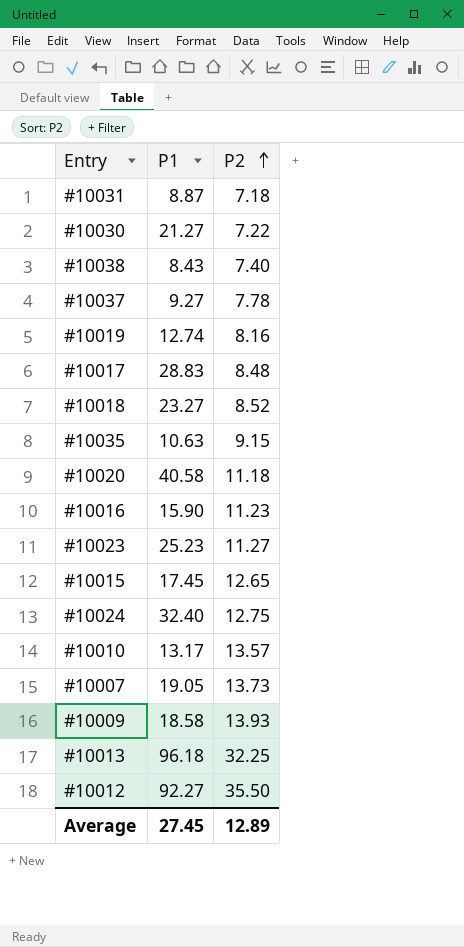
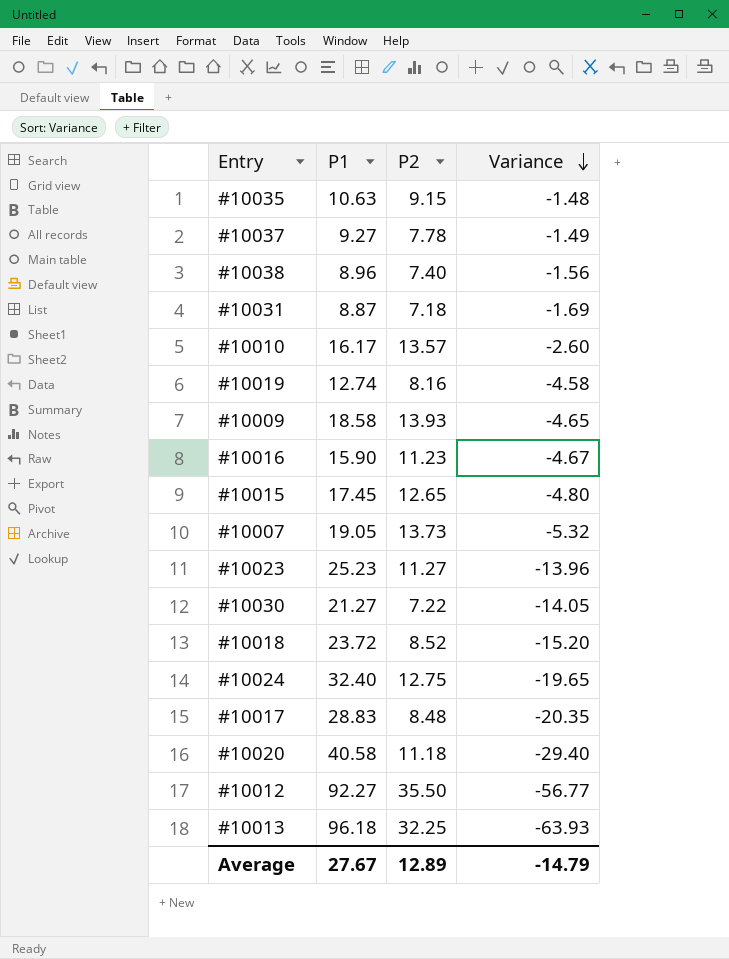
row order: P2 ascending -> Variance descending
column Variance | formula: none -> [P2] - [P1]
#10038 | P1: 8.43 -> 8.96
#10010 | P1: 13.17 -> 16.17
#10018 | P1: 23.27 -> 23.72
Average | P1: 27.45 -> 27.67

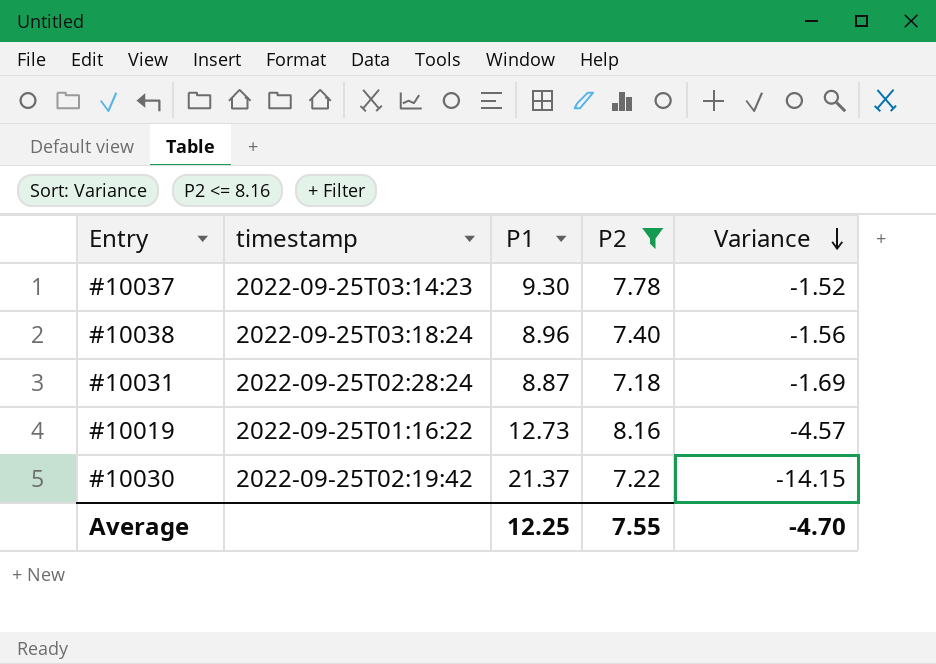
filter: none -> P2 <= 8.16
column timestamp | position: none -> 2
#10037 | P1: 9.27 -> 9.30
#10037 | Variance: -1.49 -> -1.52
#10019 | P1: 12.74 -> 12.73
#10019 | Variance: -4.58 -> -4.57
#10030 | P1: 21.27 -> 21.37
#10030 | Variance: -14.05 -> -14.15
Average | P1: 27.67 -> 12.25
Average | P2: 12.89 -> 7.55
Average | Variance: -14.79 -> -4.70

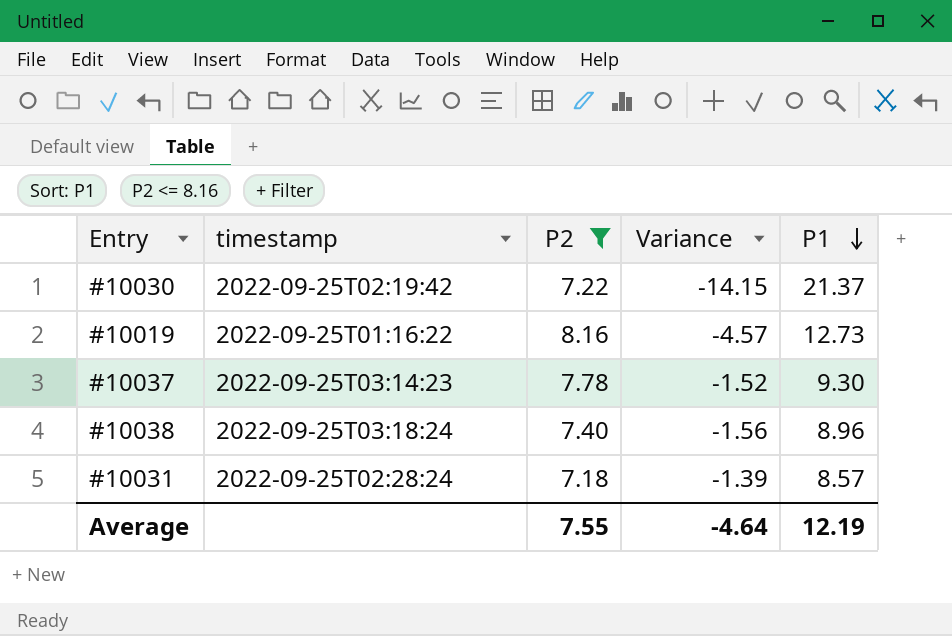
row order: Variance descending -> P1 descending
column P1 | position: 3 -> 5
#10031 | Variance: -1.69 -> -1.39
#10031 | P1: 8.87 -> 8.57
Average | Variance: -4.70 -> -4.64
Average | P1: 12.25 -> 12.19

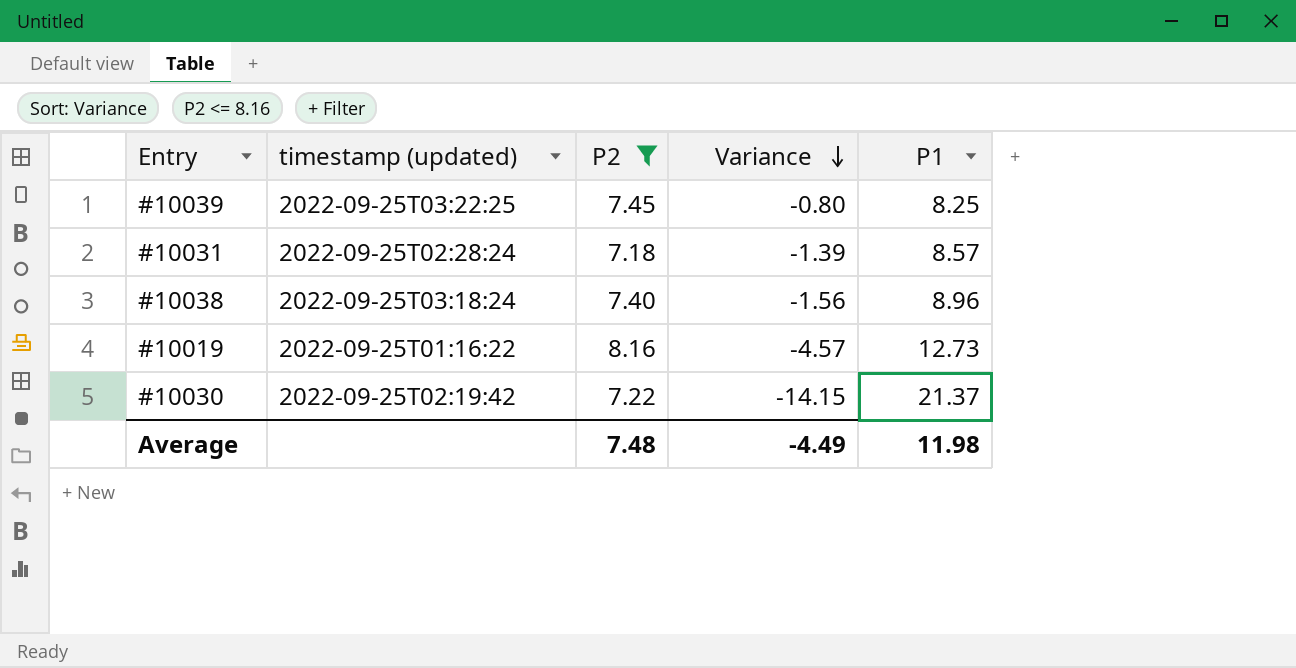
row order: P1 descending -> Variance descending
column name: timestamp -> timestamp (updated)
row #10037: 2022-09-25T03:14:23 | 7.78 | -1.52 | 9.30 -> none
row #10039: none -> 2022-09-25T03:22:25 | 7.45 | -0.80 | 8.25
Average | P2: 7.55 -> 7.48
Average | Variance: -4.64 -> -4.49
Average | P1: 12.19 -> 11.98

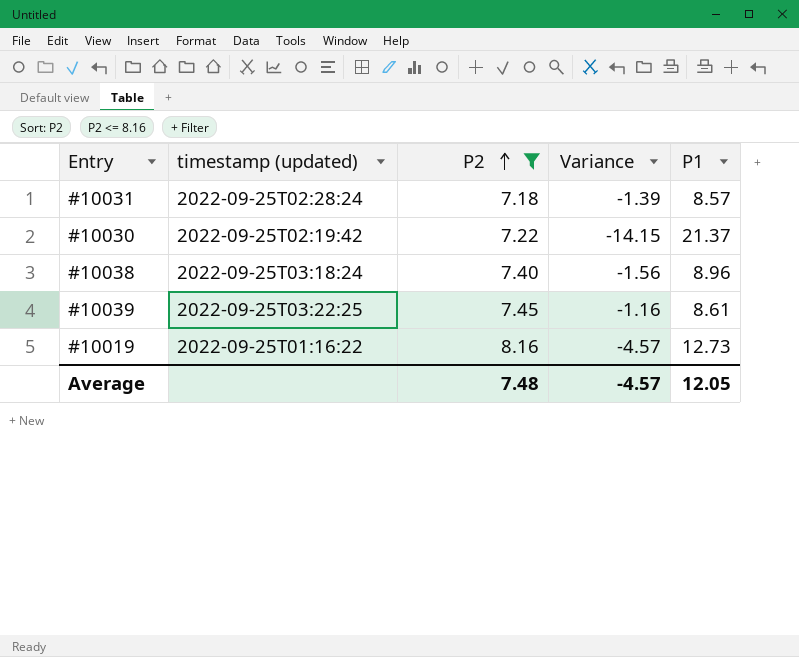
row order: Variance descending -> P2 ascending
#10039 | Variance: -0.80 -> -1.16
#10039 | P1: 8.25 -> 8.61
Average | Variance: -4.49 -> -4.57
Average | P1: 11.98 -> 12.05

